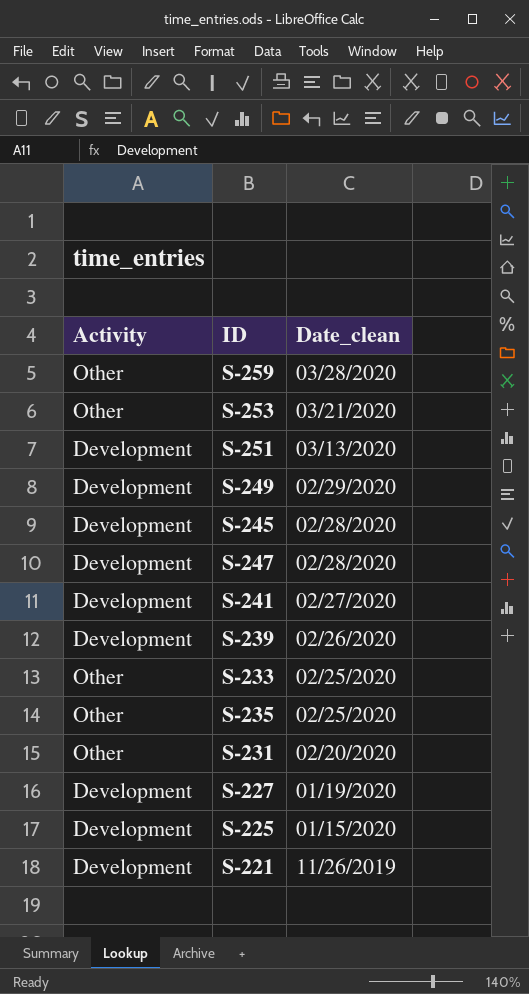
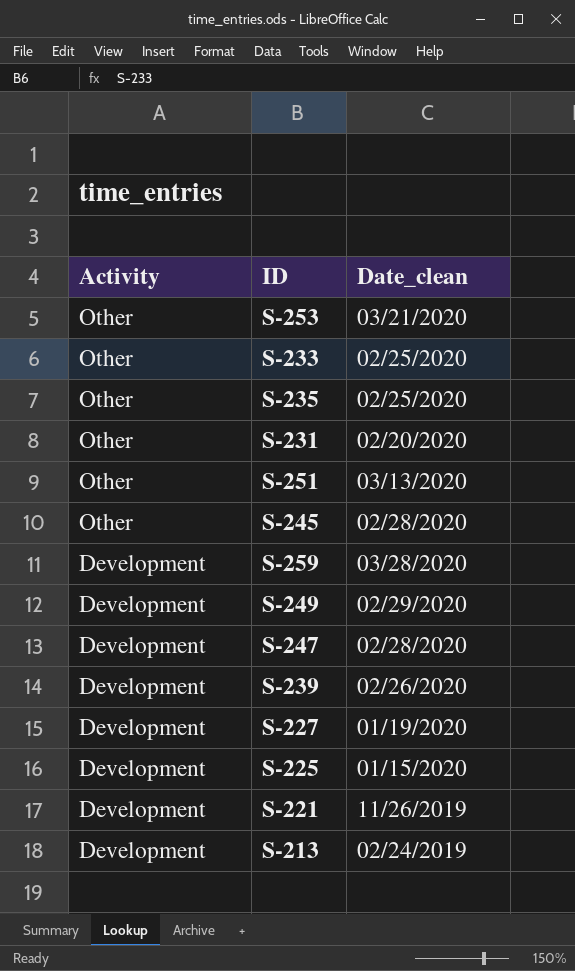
row order: Date_clean descending -> Activity descending
row S-241: Development | 02/27/2020 -> none
S-251 | Activity: Development -> Other
S-245 | Activity: Development -> Other
S-259 | Activity: Other -> Development
row S-213: none -> Development | 02/24/2019

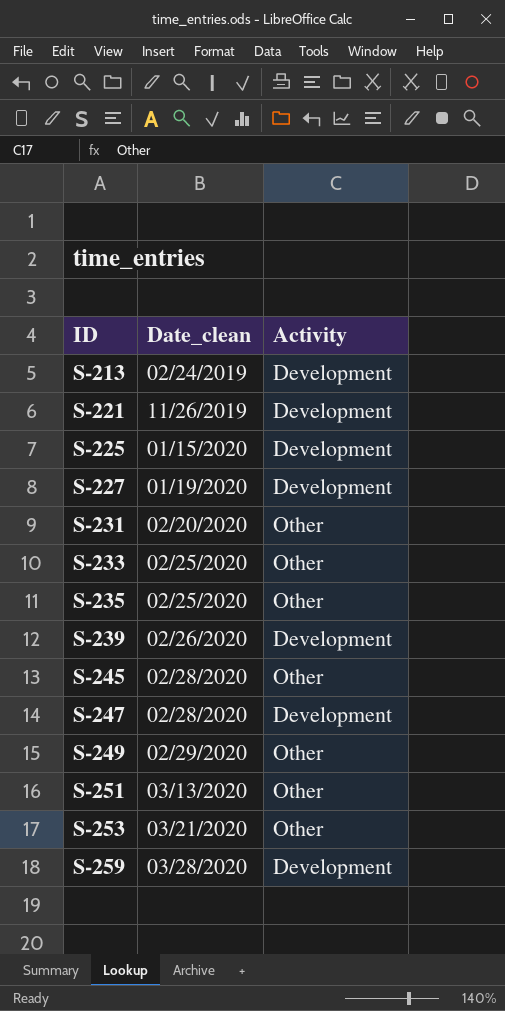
row order: Activity descending -> ID ascending
column Activity | position: 1 -> 3
S-249 | Activity: Development -> Other

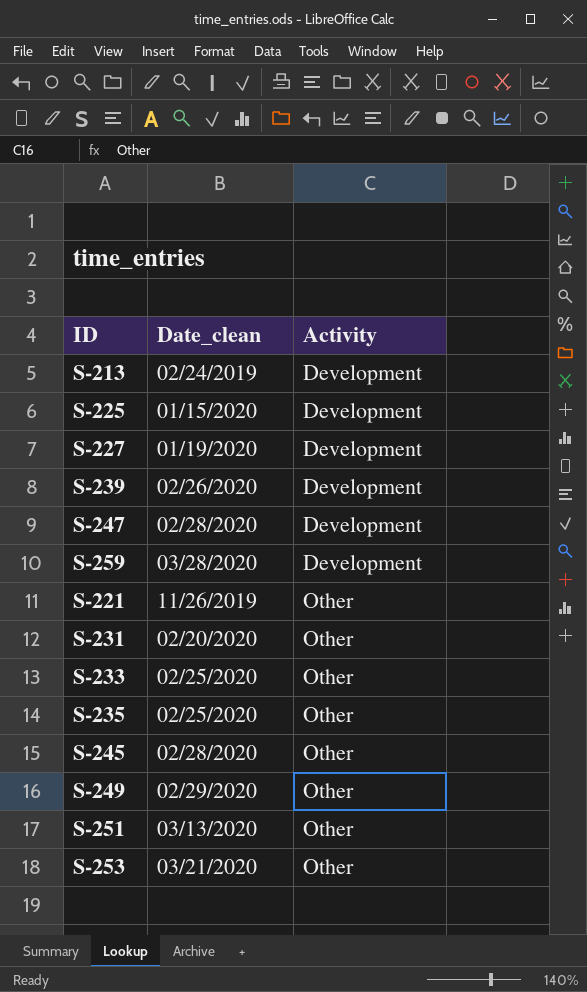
row order: ID ascending -> Activity ascending
S-221 | Activity: Development -> Other

